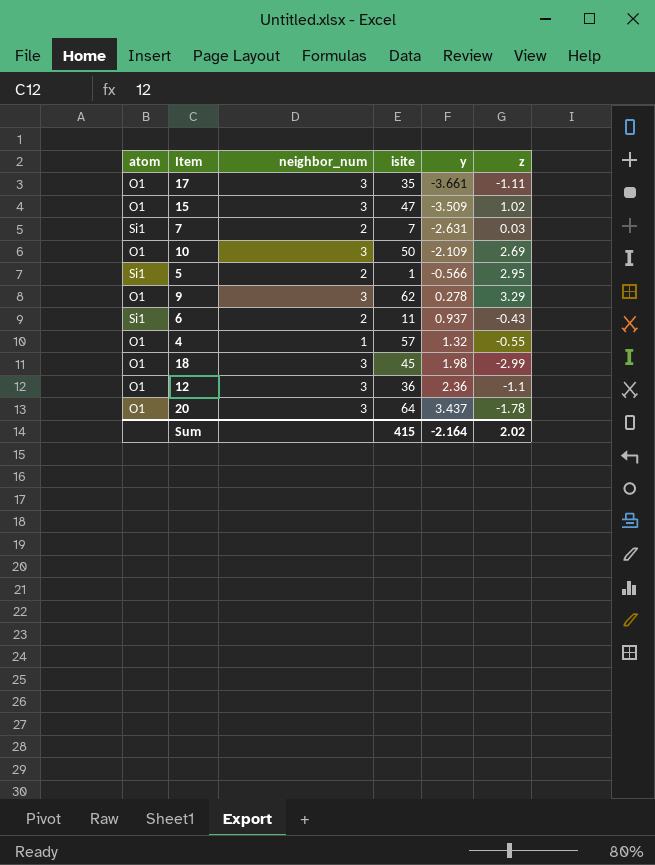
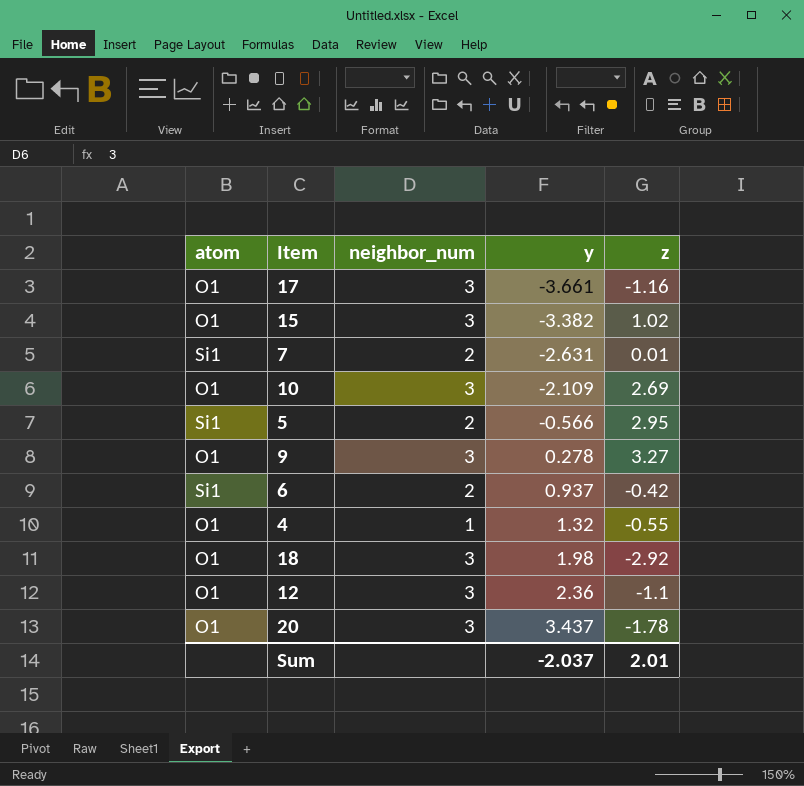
column isite | position: 4 -> none
17 | z: -1.11 -> -1.16
15 | y: -3.509 -> -3.382
7 | z: 0.03 -> 0.01
9 | z: 3.29 -> 3.27
6 | z: -0.43 -> -0.42
18 | z: -2.99 -> -2.92
Sum | y: -2.164 -> -2.037
Sum | z: 2.02 -> 2.01

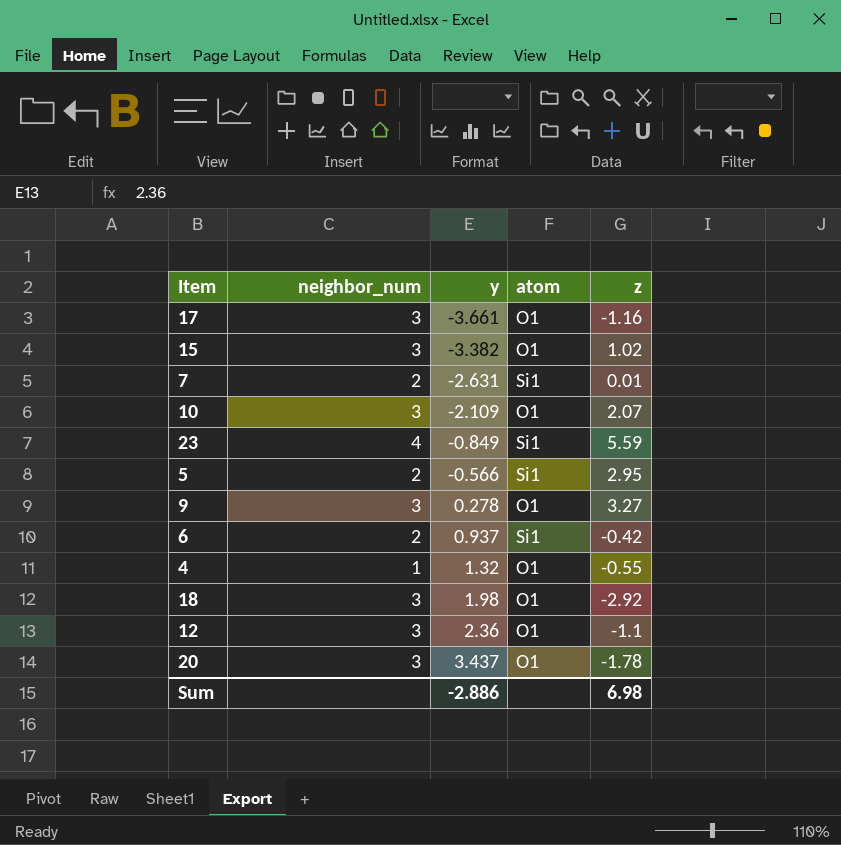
column atom | position: 1 -> 4
10 | z: 2.69 -> 2.07
row 23: none -> 4 | -0.849 | Si1 | 5.59
Sum | y: -2.037 -> -2.886
Sum | z: 2.01 -> 6.98

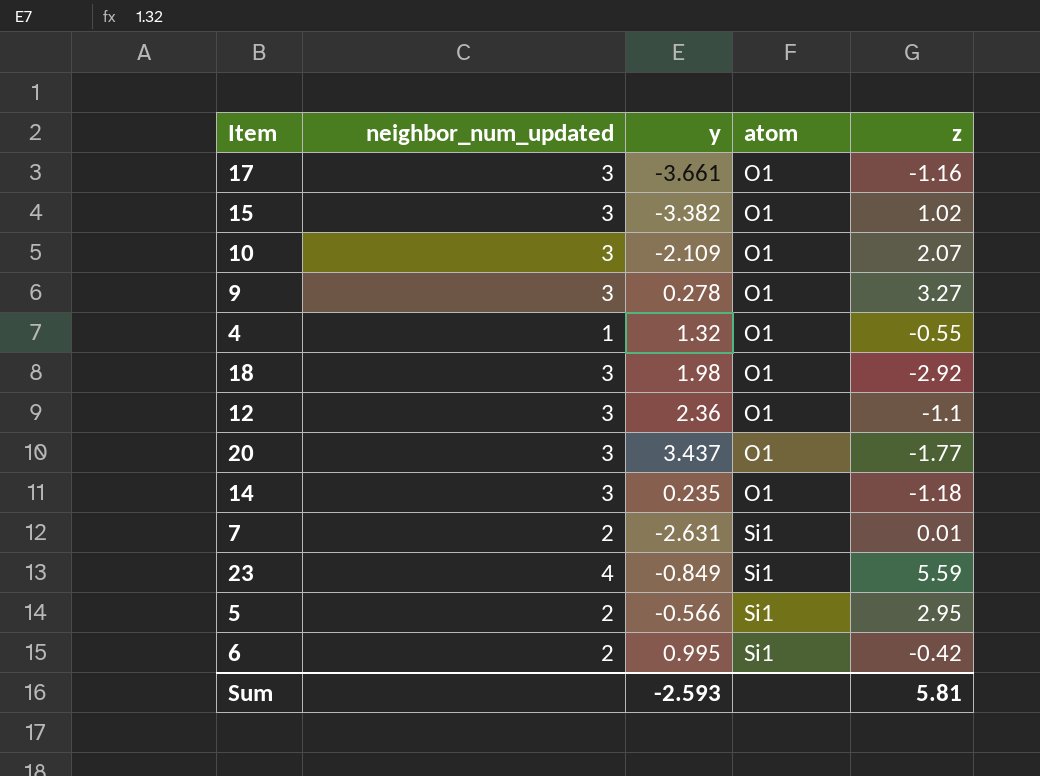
row order: y ascending -> atom ascending
column name: neighbor_num -> neighbor_num_updated
20 | z: -1.78 -> -1.77
row 14: none -> 3 | 0.235 | O1 | -1.18
6 | y: 0.937 -> 0.995
Sum | y: -2.886 -> -2.593
Sum | z: 6.98 -> 5.81

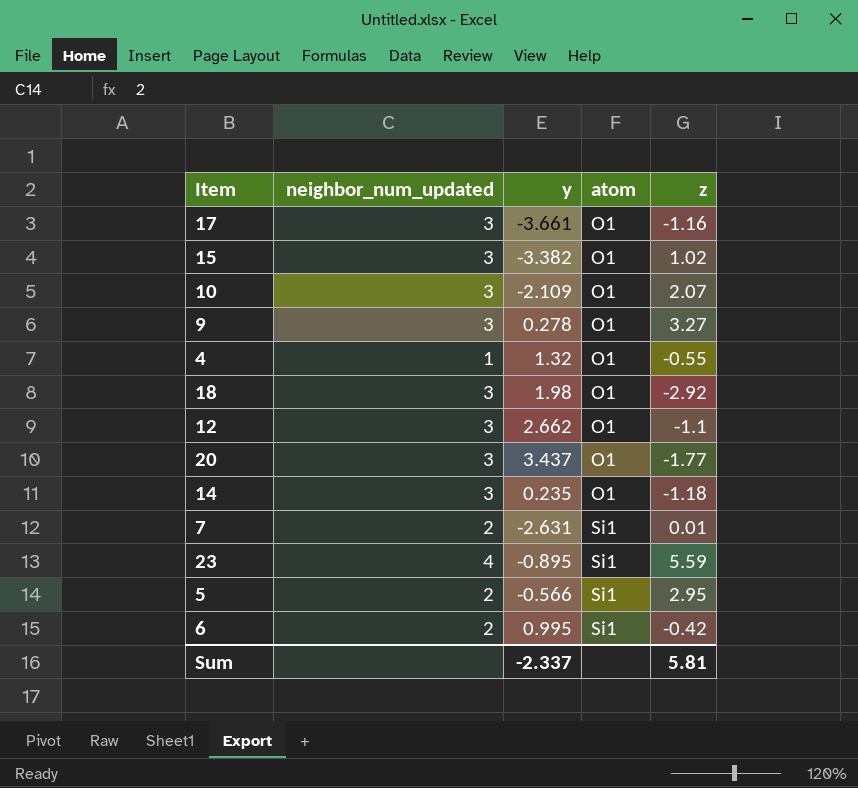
12 | y: 2.36 -> 2.662
23 | y: -0.849 -> -0.895
Sum | y: -2.593 -> -2.337

